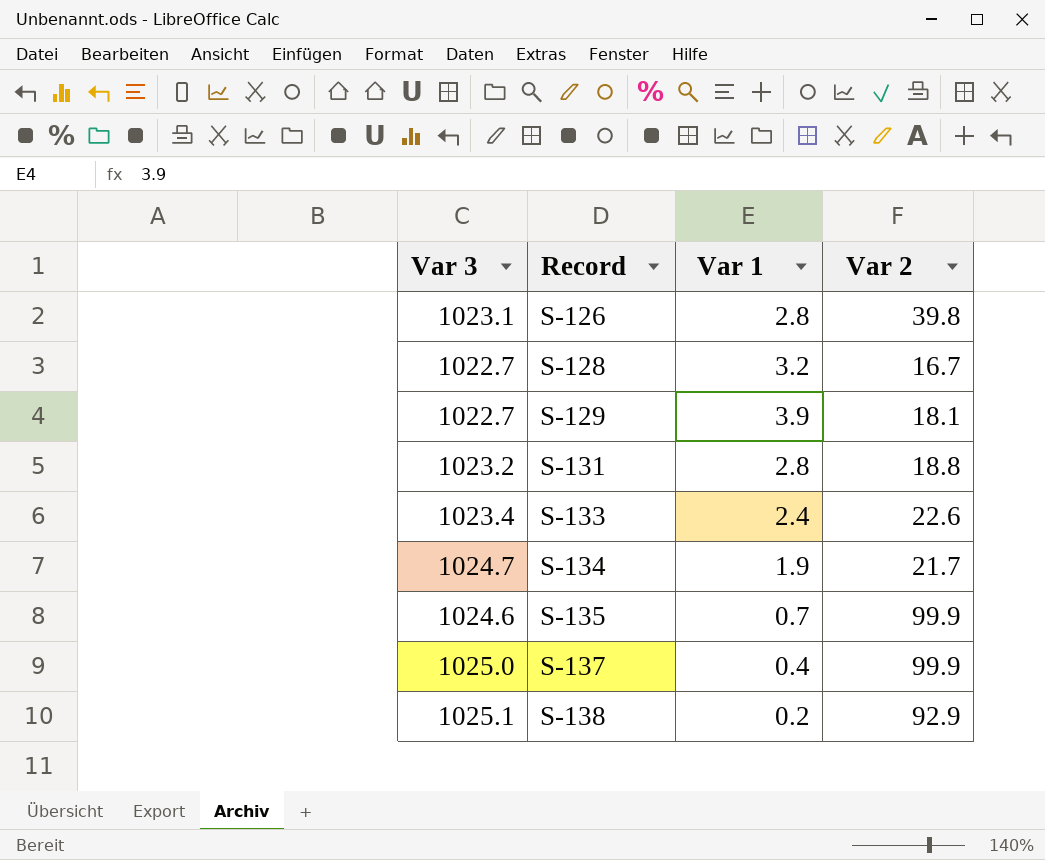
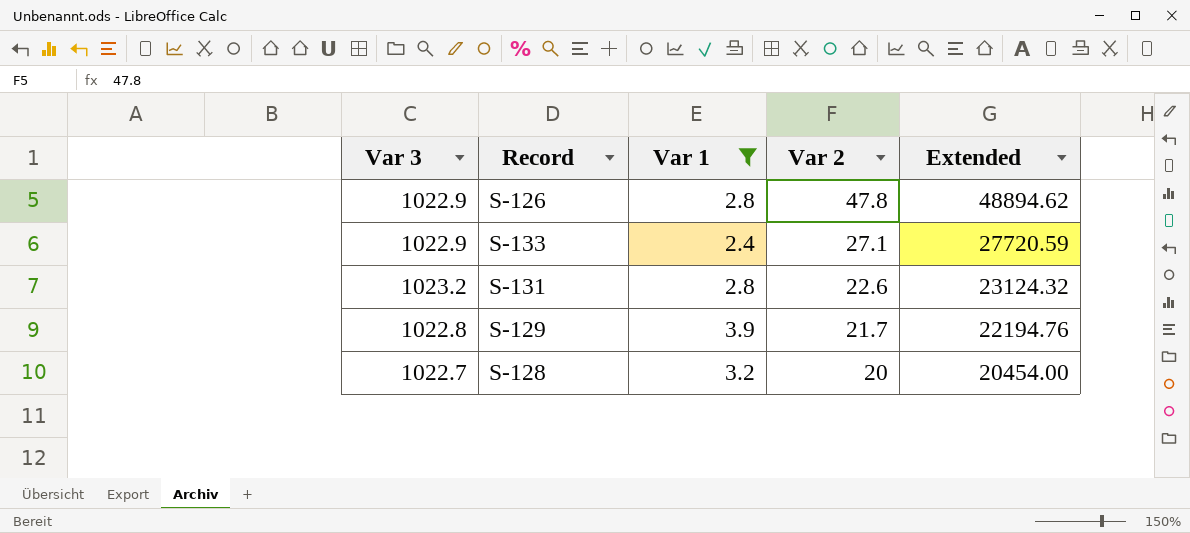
filter: none -> Var 1 >= 2.4
row order: Record ascending -> Var 2 descending
column Extended | formula: none -> [Var 3] * [Var 2]
S-126 | Var 3: 1023.1 -> 1022.9
S-126 | Var 2: 39.8 -> 47.8
S-133 | Var 3: 1023.4 -> 1022.9
S-133 | Var 2: 22.6 -> 27.1
S-131 | Var 2: 18.8 -> 22.6
S-129 | Var 3: 1022.7 -> 1022.8
S-129 | Var 2: 18.1 -> 21.7
S-128 | Var 2: 16.7 -> 20

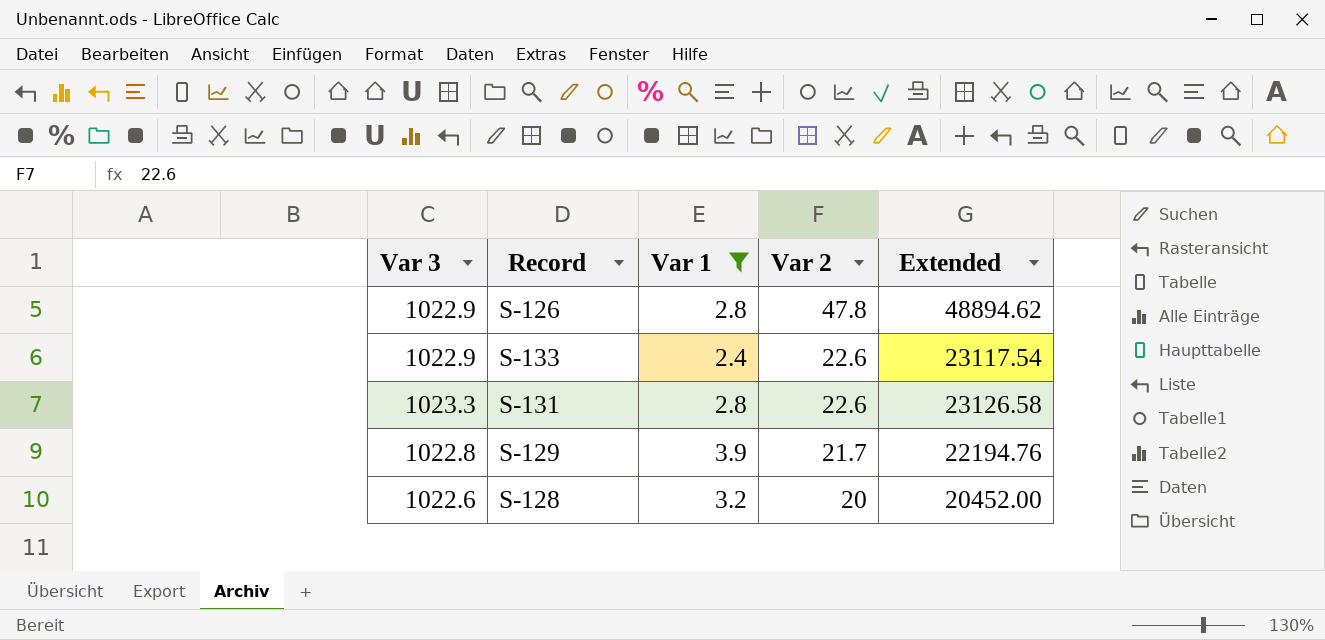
S-133 | Var 2: 27.1 -> 22.6
S-133 | Extended: 27720.59 -> 23117.54
S-131 | Var 3: 1023.2 -> 1023.3
S-131 | Extended: 23124.32 -> 23126.58
S-128 | Var 3: 1022.7 -> 1022.6
S-128 | Extended: 20454.00 -> 20452.00

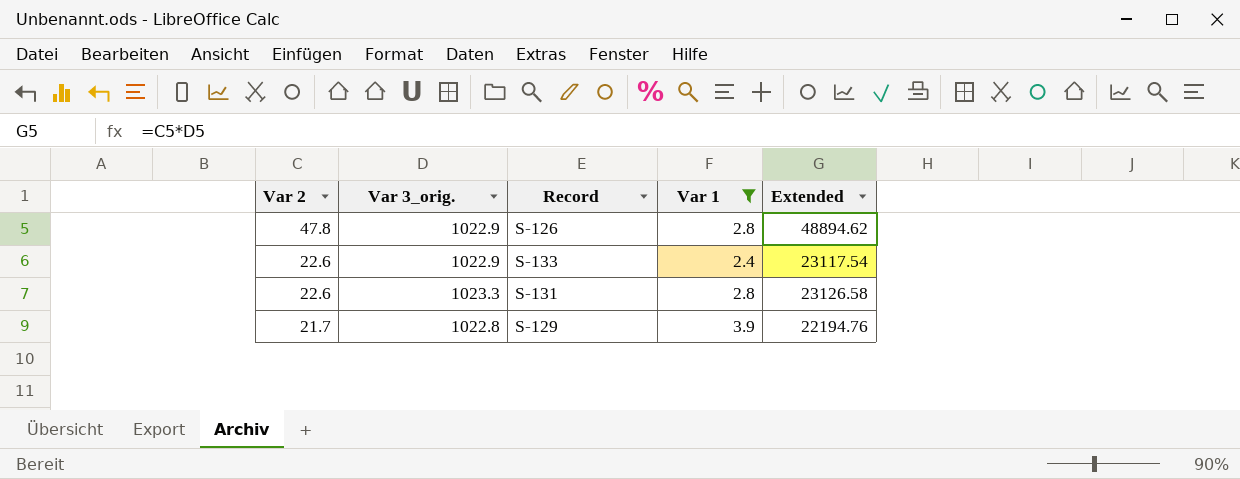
column Var 2 | position: 4 -> 1
column name: Var 3 -> Var 3_orig.
row S-128: 1022.6 | 3.2 | 20 | 20452.00 -> none

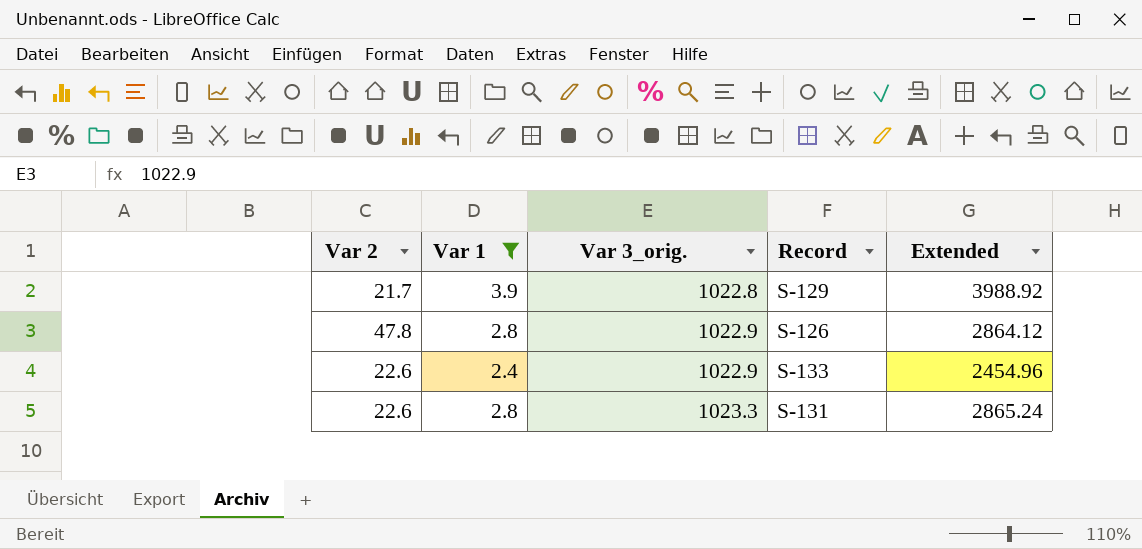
row order: Var 2 descending -> Var 3_orig. ascending
column Var 1 | position: 4 -> 2
column Extended | formula: [Var 2] * [Var 3_orig.] -> [Var 1] * [Var 3_orig.]

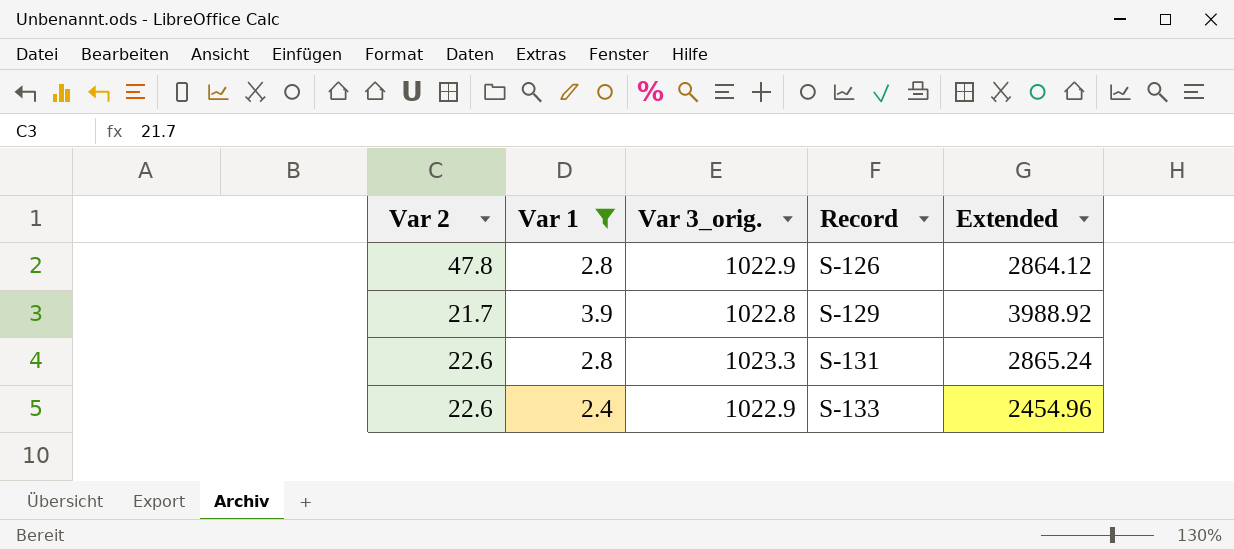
row order: Var 3_orig. ascending -> Record ascending

